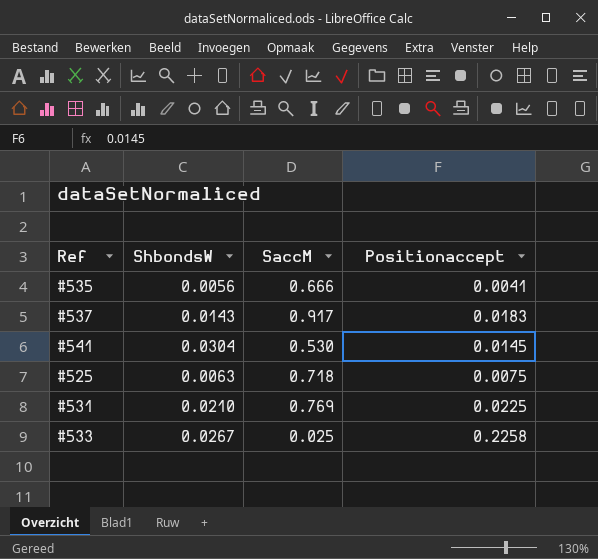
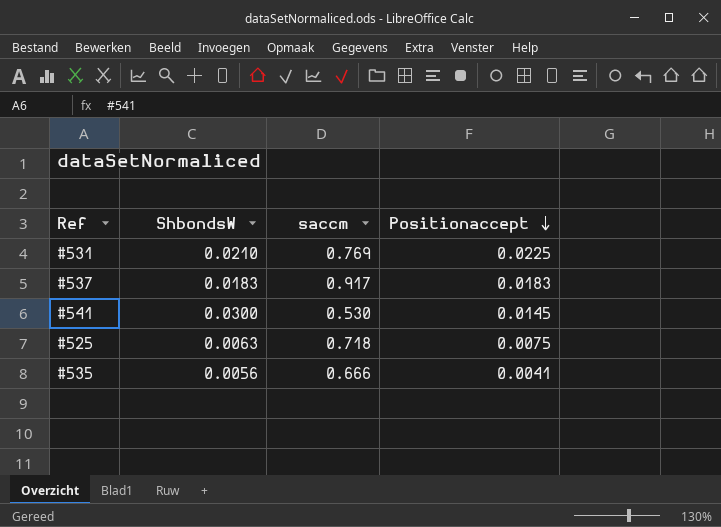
row order: none -> Positionaccept descending
column name: SaccM -> saccm
row #533: 0.0267 | 0.025 | 0.2258 -> none
#537 | ShbondsW: 0.0143 -> 0.0183
#541 | ShbondsW: 0.0304 -> 0.0300

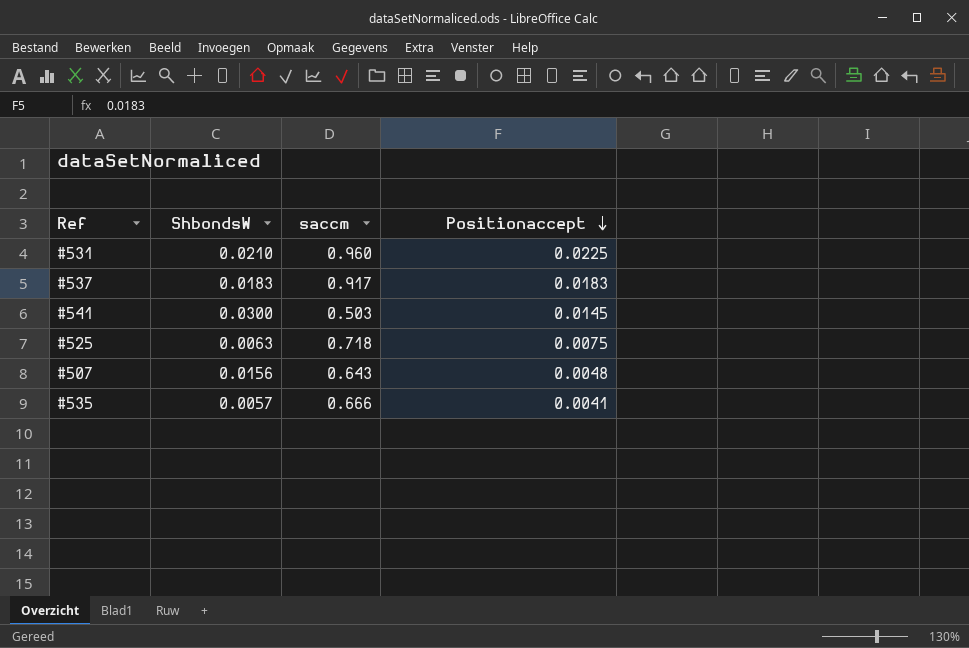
#531 | saccm: 0.769 -> 0.960
#541 | saccm: 0.530 -> 0.503
row #507: none -> 0.0156 | 0.643 | 0.0048
#535 | ShbondsW: 0.0056 -> 0.0057

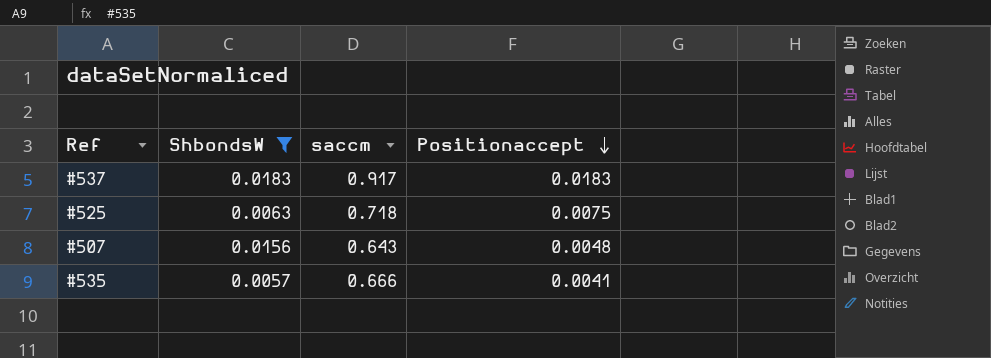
filter: none -> ShbondsW <= 0.0183

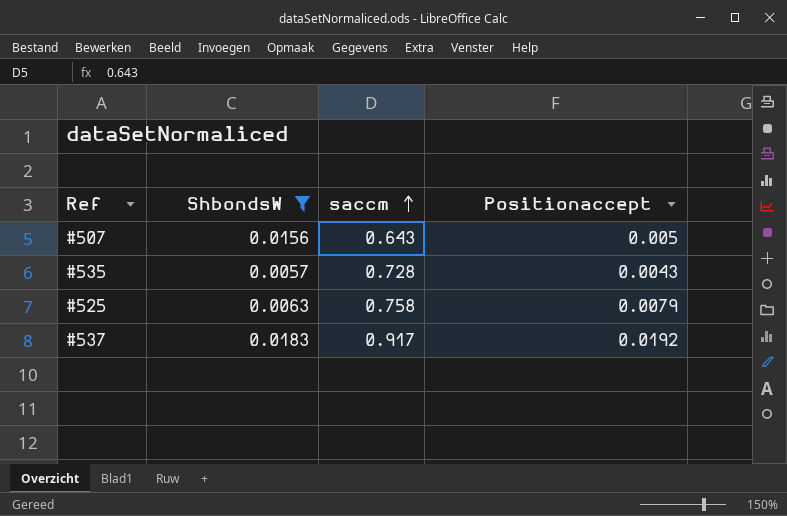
row order: Positionaccept descending -> saccm ascending
#507 | Positionaccept: 0.0048 -> 0.005
#535 | saccm: 0.666 -> 0.728
#535 | Positionaccept: 0.0041 -> 0.0043
#525 | saccm: 0.718 -> 0.758
#525 | Positionaccept: 0.0075 -> 0.0079
#537 | Positionaccept: 0.0183 -> 0.0192

